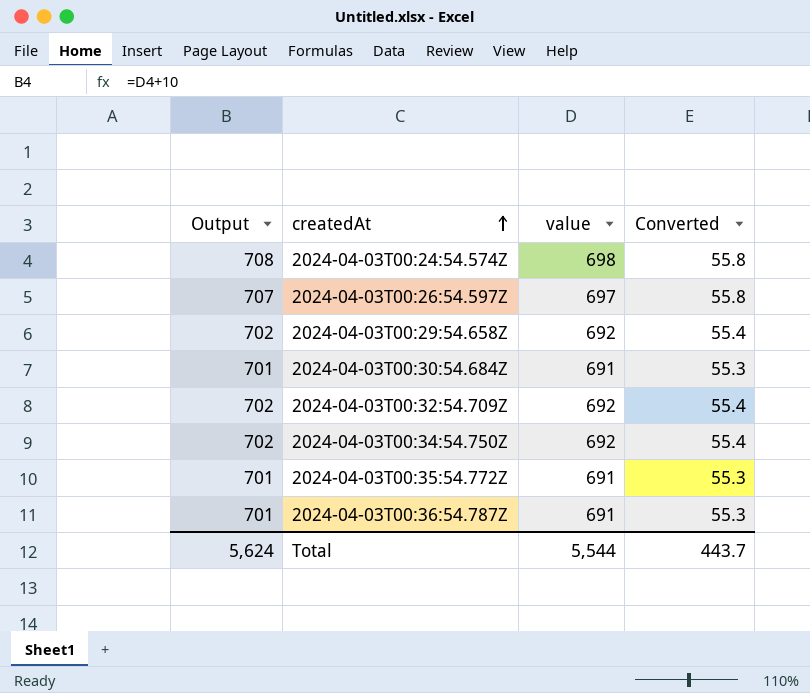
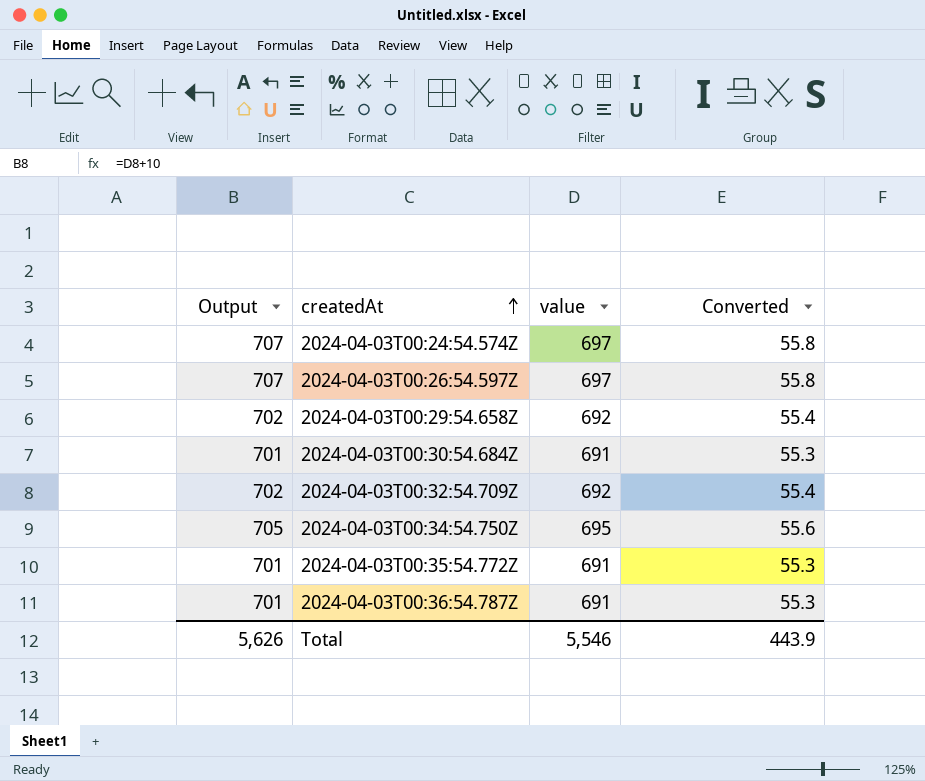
2024-04-03T00:24:54.574Z | Output: 708 -> 707
2024-04-03T00:24:54.574Z | value: 698 -> 697
2024-04-03T00:34:54.750Z | Output: 702 -> 705
2024-04-03T00:34:54.750Z | value: 692 -> 695
2024-04-03T00:34:54.750Z | Converted: 55.4 -> 55.6
Total | Output: 5,624 -> 5,626
Total | value: 5,544 -> 5,546
Total | Converted: 443.7 -> 443.9

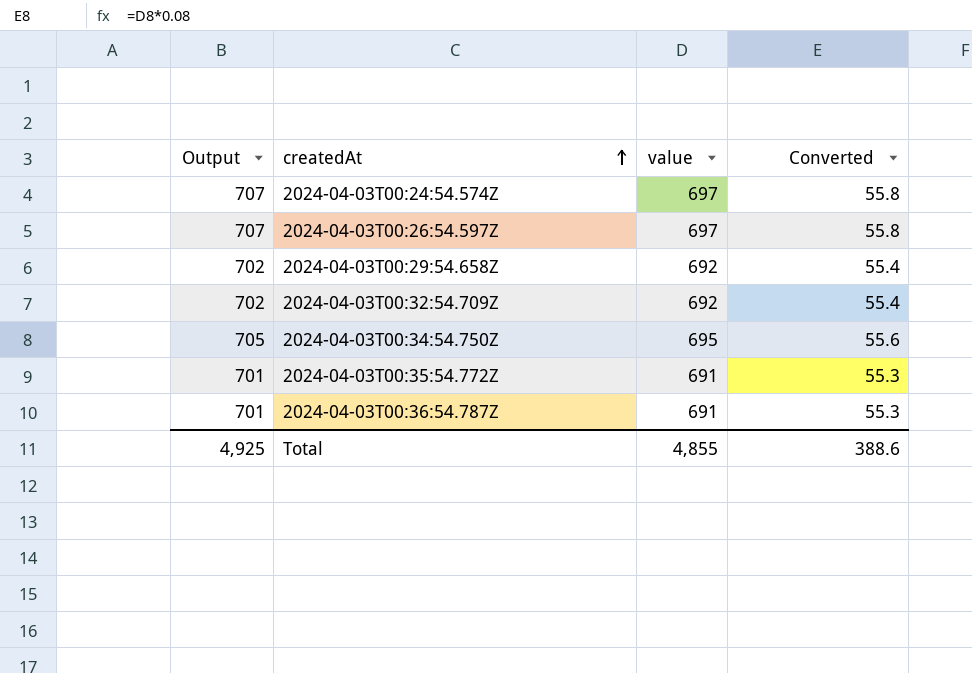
row 2024-04-03T00:30:54.684Z: 701 | 691 | 55.3 -> none
Total | Output: 5,626 -> 4,925
Total | value: 5,546 -> 4,855
Total | Converted: 443.9 -> 388.6

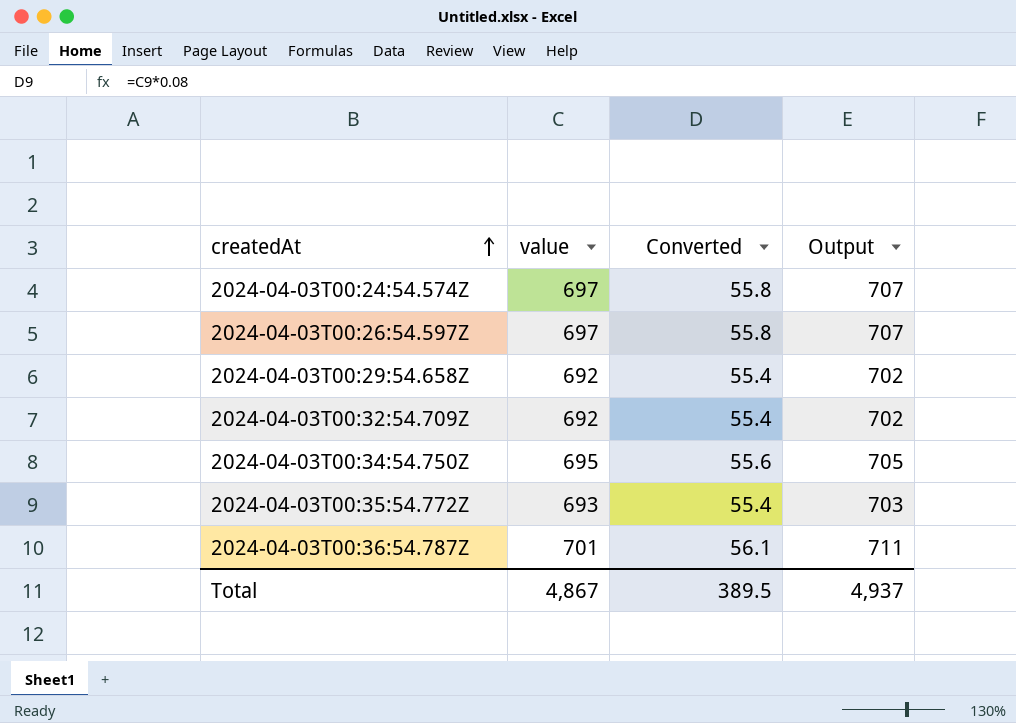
column Output | position: 1 -> 4
2024-04-03T00:35:54.772Z | value: 691 -> 693
2024-04-03T00:35:54.772Z | Converted: 55.3 -> 55.4
2024-04-03T00:35:54.772Z | Output: 701 -> 703
2024-04-03T00:36:54.787Z | value: 691 -> 701
2024-04-03T00:36:54.787Z | Converted: 55.3 -> 56.1
2024-04-03T00:36:54.787Z | Output: 701 -> 711
Total | value: 4,855 -> 4,867
Total | Converted: 388.6 -> 389.5
Total | Output: 4,925 -> 4,937

